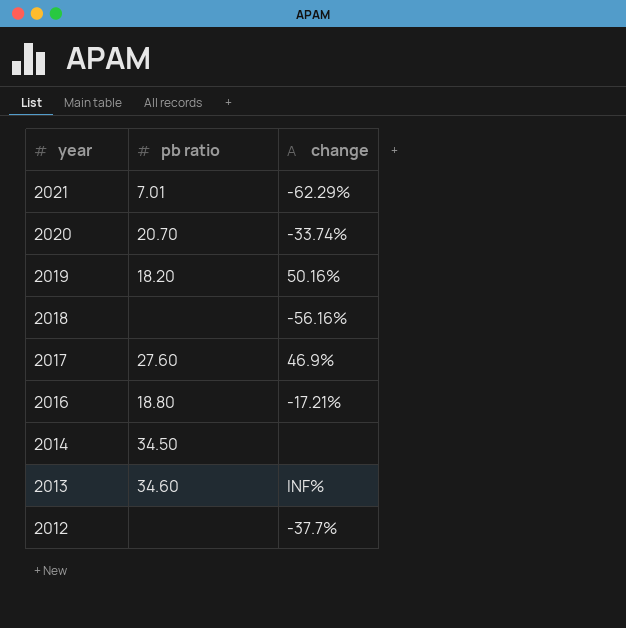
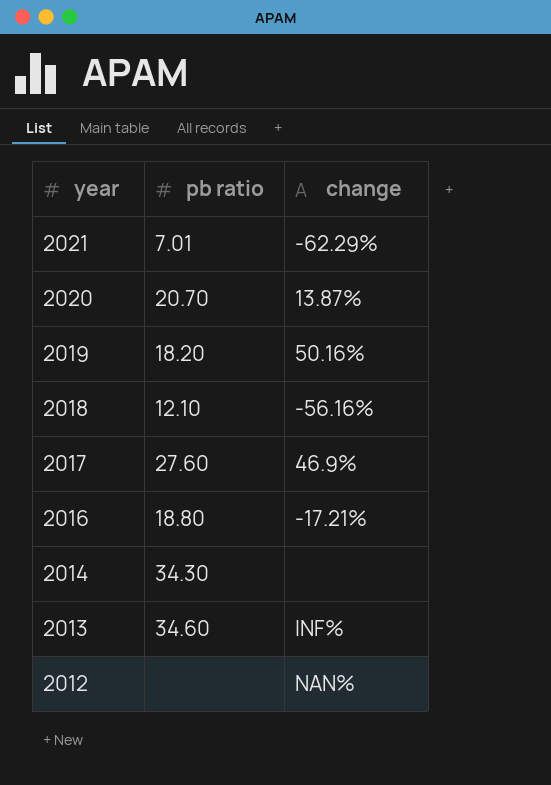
2020 | change: -33.74% -> 13.87%
2018 | pb ratio: none -> 12.10
2014 | pb ratio: 34.50 -> 34.30
2012 | change: -37.7% -> NAN%

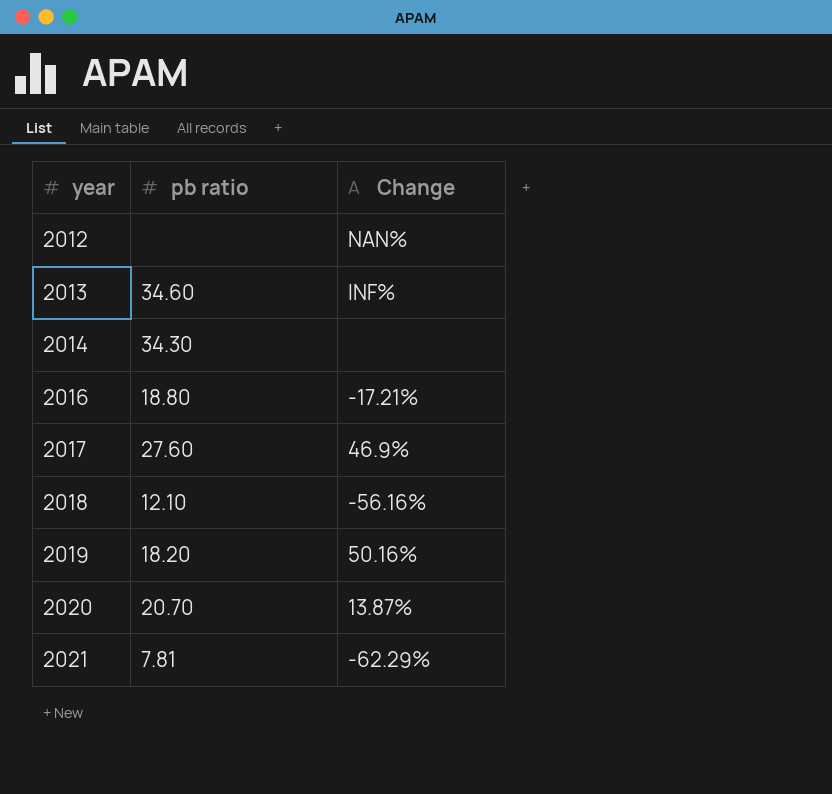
row order: year descending -> year ascending
column name: change -> Change
2021 | pb ratio: 7.01 -> 7.81

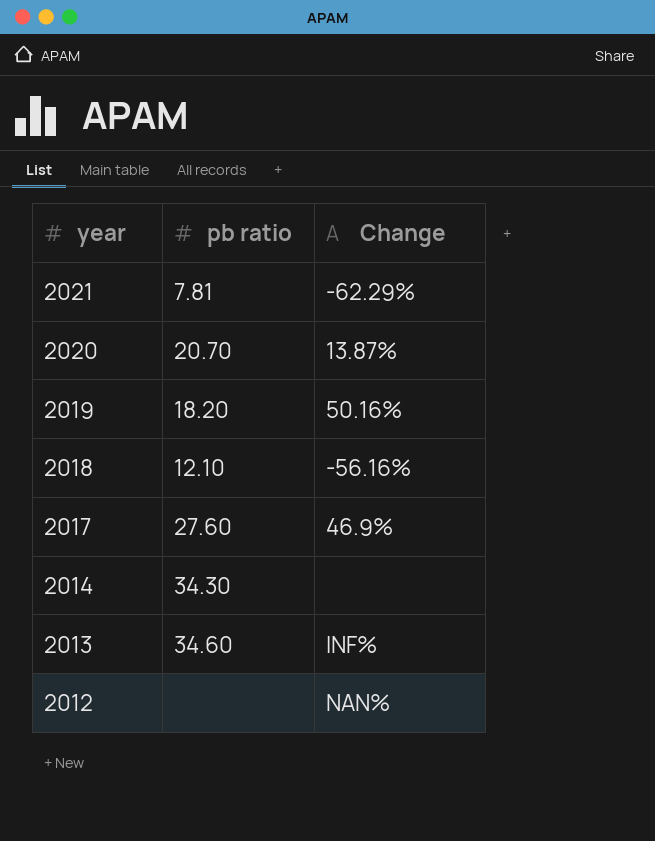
row order: year ascending -> year descending
row 2016: 18.80 | -17.21% -> none

